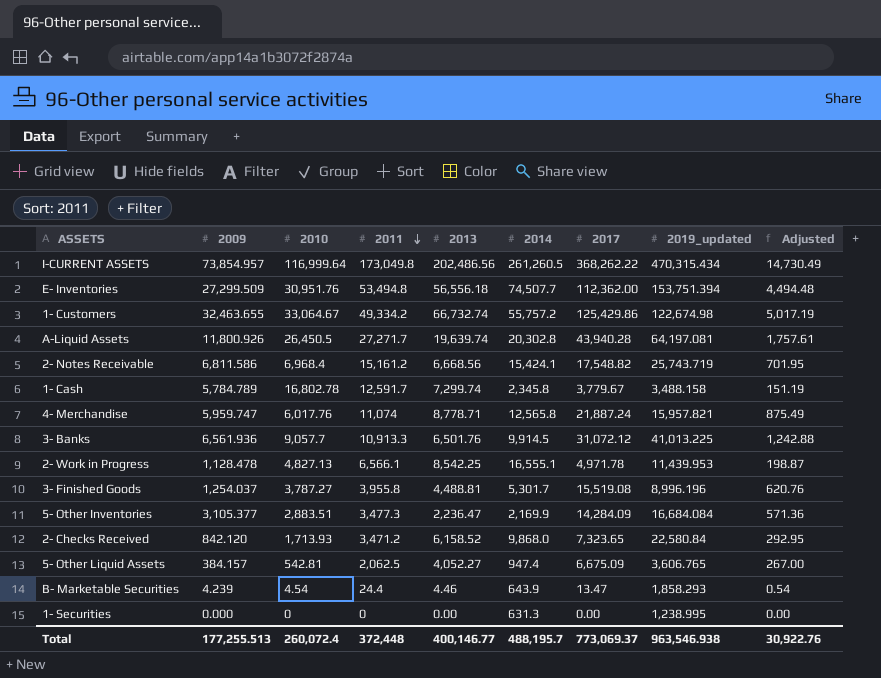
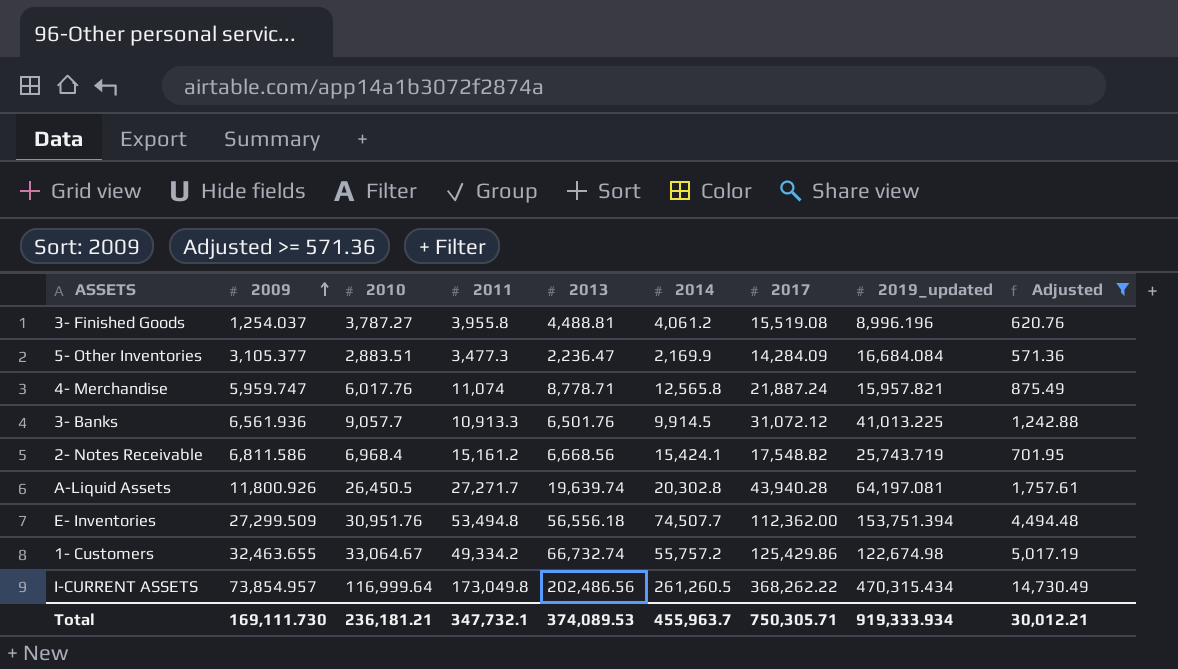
filter: none -> Adjusted >= 571.36
row order: 2011 descending -> 2009 ascending
3- Finished Goods | 2014: 5,301.7 -> 4,061.2
Total | 2009: 177,255.513 -> 169,111.730
Total | 2010: 260,072.4 -> 236,181.21
Total | 2011: 372,448 -> 347,732.1
Total | 2013: 400,146.77 -> 374,089.53
Total | 2014: 488,195.7 -> 455,963.7
Total | 2017: 773,069.37 -> 750,305.71
Total | 2019_updated: 963,546.938 -> 919,333.934
Total | Adjusted: 30,922.76 -> 30,012.21

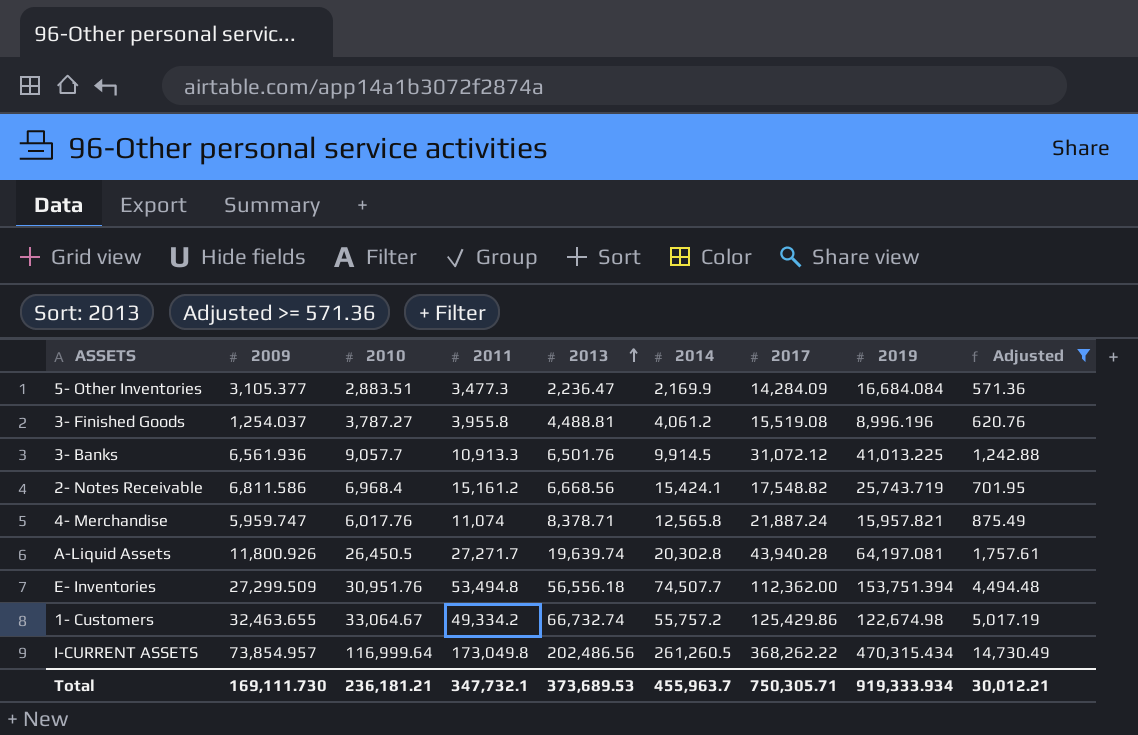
row order: 2009 ascending -> 2013 ascending
column name: 2019_updated -> 2019
4- Merchandise | 2013: 8,778.71 -> 8,378.71
Total | 2013: 374,089.53 -> 373,689.53

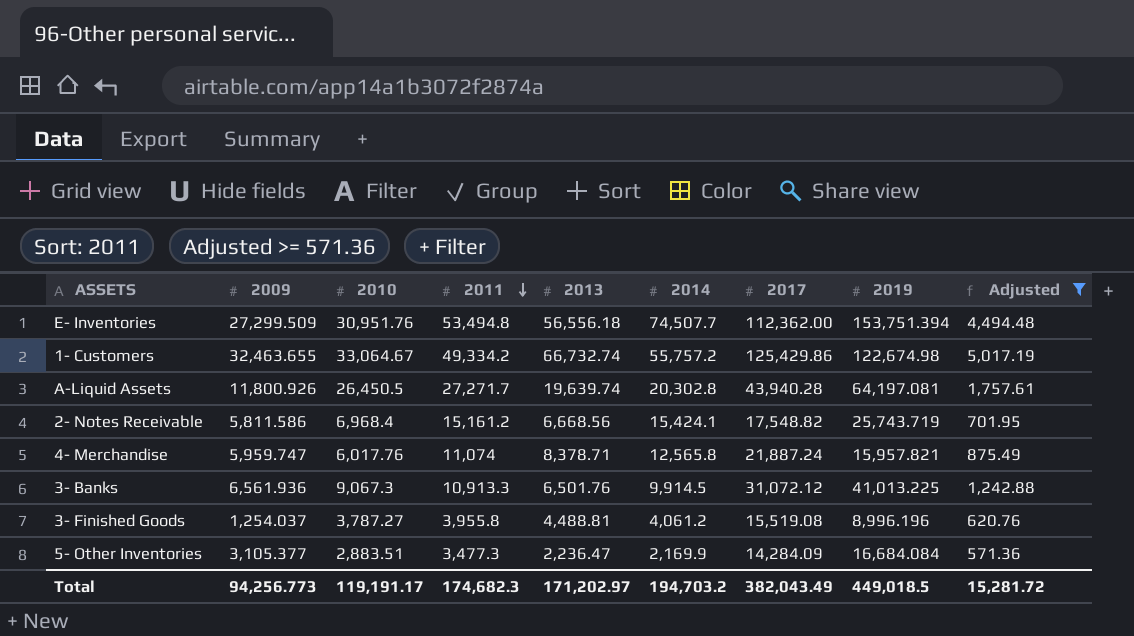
row order: 2013 ascending -> 2011 descending
row I-CURRENT ASSETS: 73,854.957 | 116,999.64 | 173,049.8 | 202,486.56 | 261,260.5 | 368,262.22 | 470,315.434 | 14,730.49 -> none
2- Notes Receivable | 2009: 6,811.586 -> 5,811.586
3- Banks | 2010: 9,057.7 -> 9,067.3
Total | 2009: 169,111.730 -> 94,256.773
Total | 2010: 236,181.21 -> 119,191.17
Total | 2011: 347,732.1 -> 174,682.3
Total | 2013: 373,689.53 -> 171,202.97
Total | 2014: 455,963.7 -> 194,703.2
Total | 2017: 750,305.71 -> 382,043.49
Total | 2019: 919,333.934 -> 449,018.5
Total | Adjusted: 30,012.21 -> 15,281.72

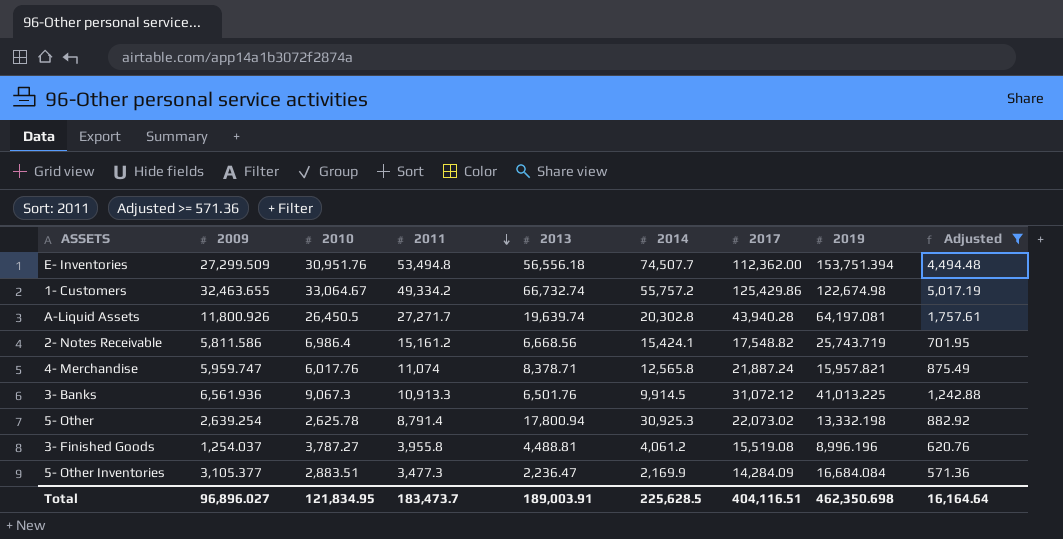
2- Notes Receivable | 2010: 6,968.4 -> 6,986.4
row 5- Other: none -> 2,639.254 | 2,625.78 | 8,791.4 | 17,800.94 | 30,925.3 | 22,073.02 | 13,332.198 | 882.92
Total | 2009: 94,256.773 -> 96,896.027
Total | 2010: 119,191.17 -> 121,834.95
Total | 2011: 174,682.3 -> 183,473.7
Total | 2013: 171,202.97 -> 189,003.91
Total | 2014: 194,703.2 -> 225,628.5
Total | 2017: 382,043.49 -> 404,116.51
Total | 2019: 449,018.5 -> 462,350.698
Total | Adjusted: 15,281.72 -> 16,164.64

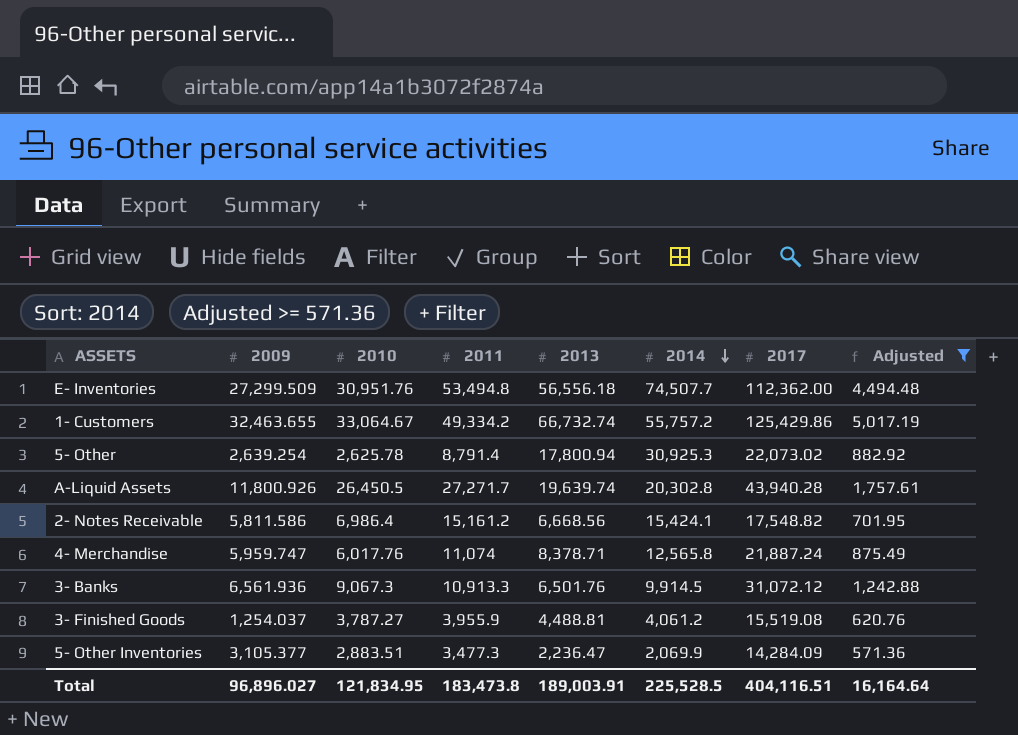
row order: 2011 descending -> 2014 descending
column 2019 | position: 8 -> none
3- Finished Goods | 2011: 3,955.8 -> 3,955.9
5- Other Inventories | 2014: 2,169.9 -> 2,069.9
Total | 2011: 183,473.7 -> 183,473.8
Total | 2014: 225,628.5 -> 225,528.5

